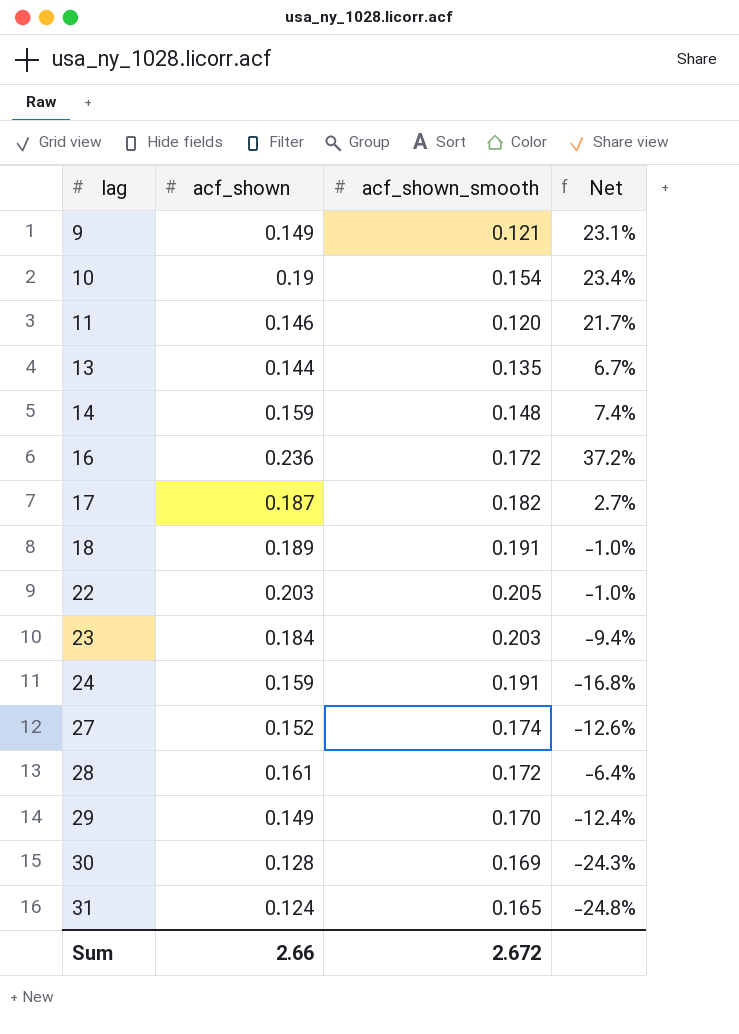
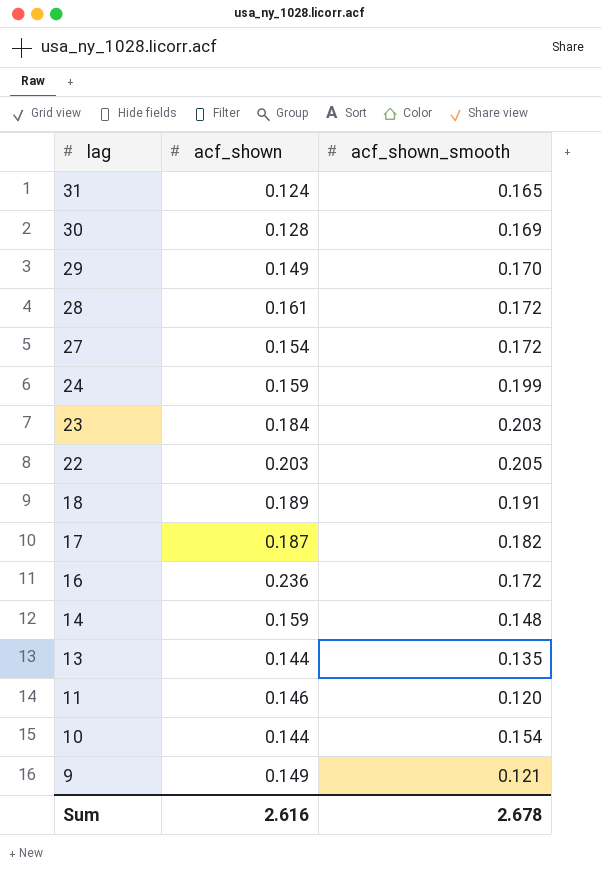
row order: lag ascending -> lag descending
column Net | formula: ([acf_shown] - [acf_shown_smooth]) / [acf_shown_smooth] -> none
27 | acf_shown: 0.152 -> 0.154
27 | acf_shown_smooth: 0.174 -> 0.172
24 | acf_shown_smooth: 0.191 -> 0.199
10 | acf_shown: 0.19 -> 0.144
Sum | acf_shown: 2.66 -> 2.616
Sum | acf_shown_smooth: 2.672 -> 2.678

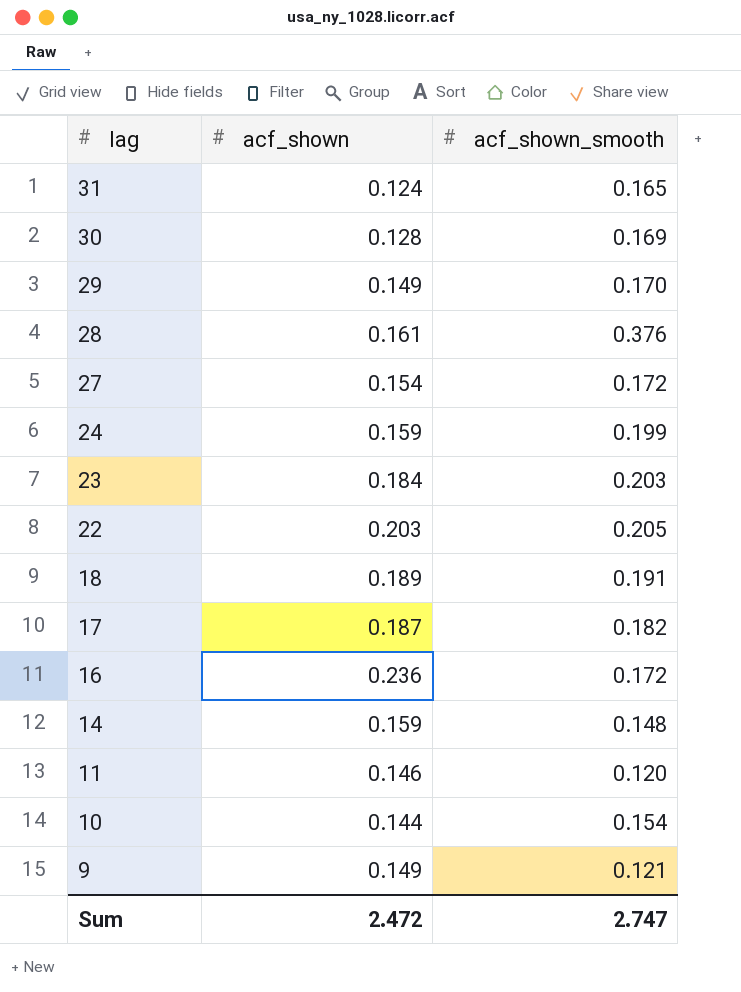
row 13: 0.144 | 0.135 -> none
28 | acf_shown_smooth: 0.172 -> 0.376
Sum | acf_shown: 2.616 -> 2.472
Sum | acf_shown_smooth: 2.678 -> 2.747

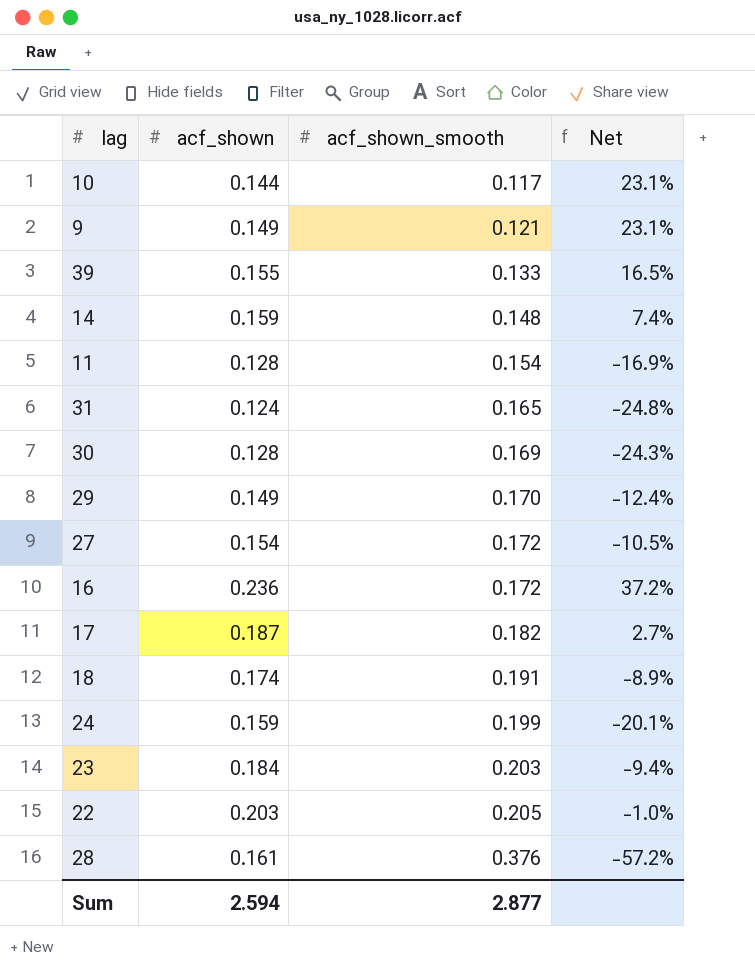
row order: lag descending -> acf_shown_smooth ascending
column Net | formula: none -> ([acf_shown] - [acf_shown_smooth]) / [acf_shown_smooth]
10 | acf_shown_smooth: 0.154 -> 0.117
row 39: none -> 0.155 | 0.133 | 16.5%
11 | acf_shown: 0.146 -> 0.128
11 | acf_shown_smooth: 0.120 -> 0.154
18 | acf_shown: 0.189 -> 0.174
Sum | acf_shown: 2.472 -> 2.594
Sum | acf_shown_smooth: 2.747 -> 2.877

